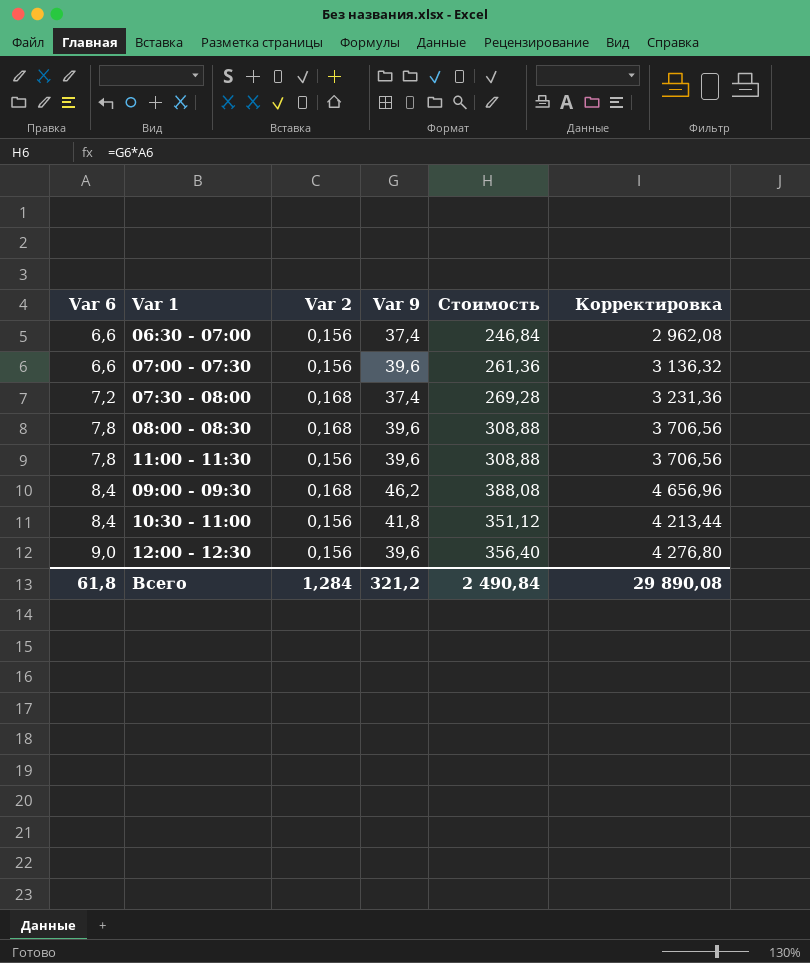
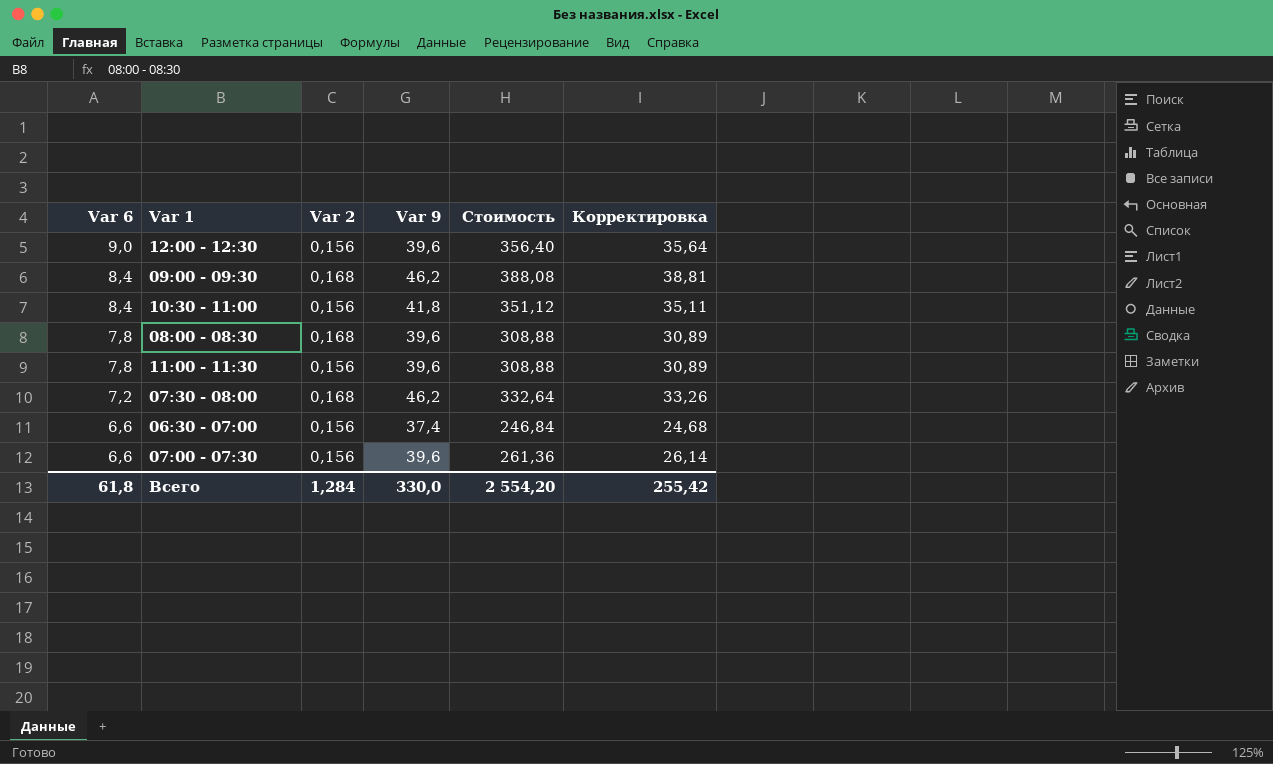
row order: Var 6 ascending -> Var 6 descending
column Корректировка | formula: [Стоимость] * 12 -> [Стоимость] * 0,1
07:30 - 08:00 | Var 9: 37,4 -> 46,2
07:30 - 08:00 | Стоимость: 269,28 -> 332,64
Всего | Var 9: 321,2 -> 330,0
Всего | Стоимость: 2 490,84 -> 2 554,20
Всего | Корректировка: 29 890,08 -> 255,42

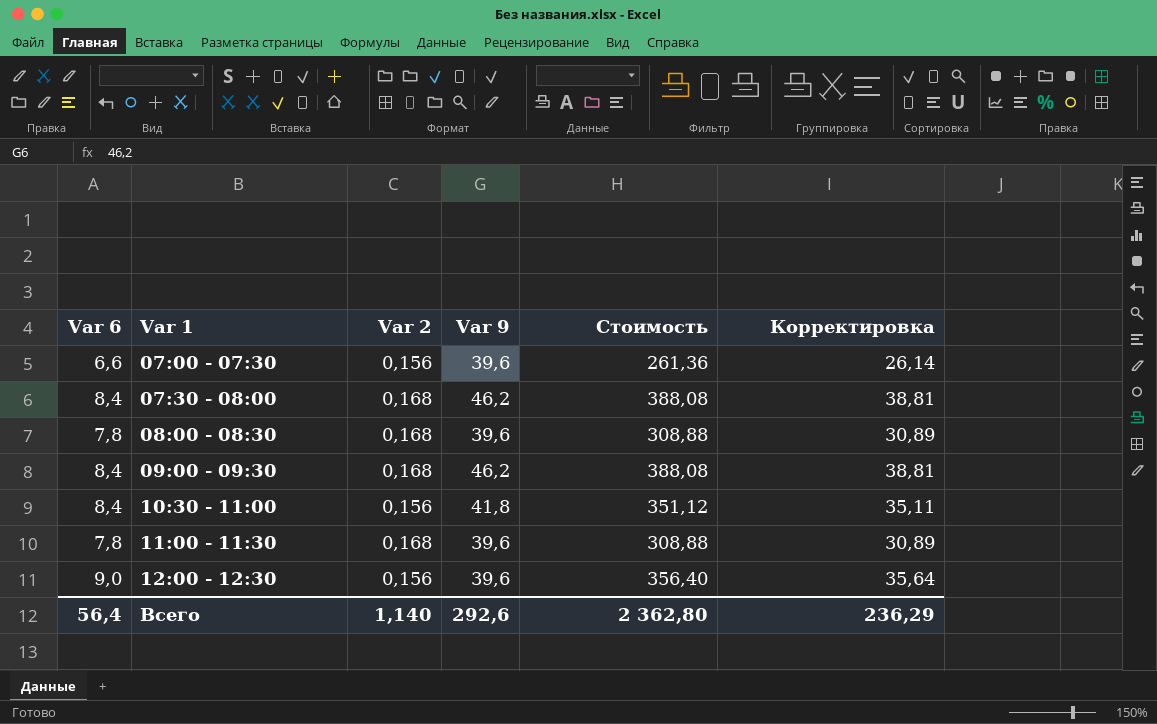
row order: Var 6 descending -> Var 1 ascending
row 06:30 - 07:00: 6,6 | 0,156 | 37,4 | 246,84 | 24,68 -> none
07:30 - 08:00 | Var 6: 7,2 -> 8,4
07:30 - 08:00 | Стоимость: 332,64 -> 388,08
07:30 - 08:00 | Корректировка: 33,26 -> 38,81
11:00 - 11:30 | Var 2: 0,156 -> 0,168
Всего | Var 6: 61,8 -> 56,4
Всего | Var 2: 1,284 -> 1,140
Всего | Var 9: 330,0 -> 292,6
Всего | Стоимость: 2 554,20 -> 2 362,80
Всего | Корректировка: 255,42 -> 236,29

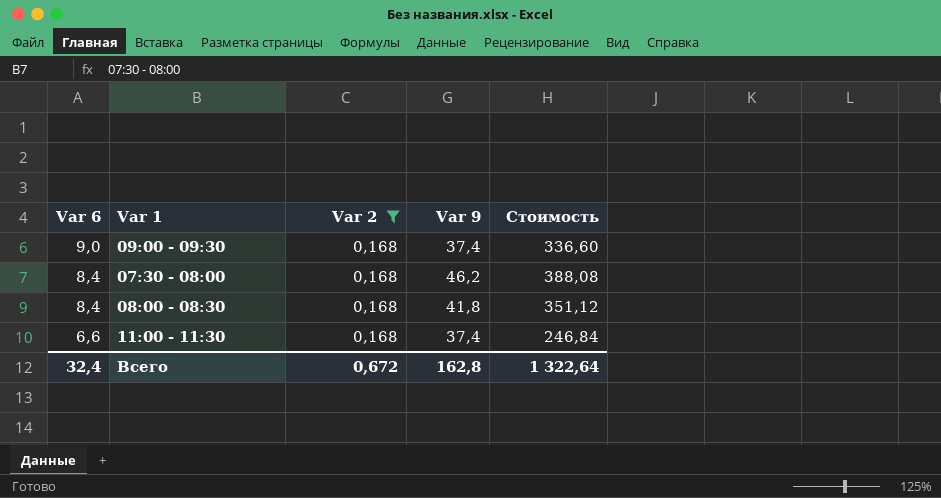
filter: none -> Var 2 = 0,168
row order: Var 1 ascending -> Var 6 descending
column Корректировка | formula: [Стоимость] * 0,1 -> none
09:00 - 09:30 | Var 6: 8,4 -> 9,0
09:00 - 09:30 | Var 9: 46,2 -> 37,4
09:00 - 09:30 | Стоимость: 388,08 -> 336,60
08:00 - 08:30 | Var 6: 7,8 -> 8,4
08:00 - 08:30 | Var 9: 39,6 -> 41,8
08:00 - 08:30 | Стоимость: 308,88 -> 351,12
11:00 - 11:30 | Var 6: 7,8 -> 6,6
11:00 - 11:30 | Var 9: 39,6 -> 37,4
11:00 - 11:30 | Стоимость: 308,88 -> 246,84
Всего | Var 6: 56,4 -> 32,4
Всего | Var 2: 1,140 -> 0,672
Всего | Var 9: 292,6 -> 162,8
Всего | Стоимость: 2 362,80 -> 1 322,64

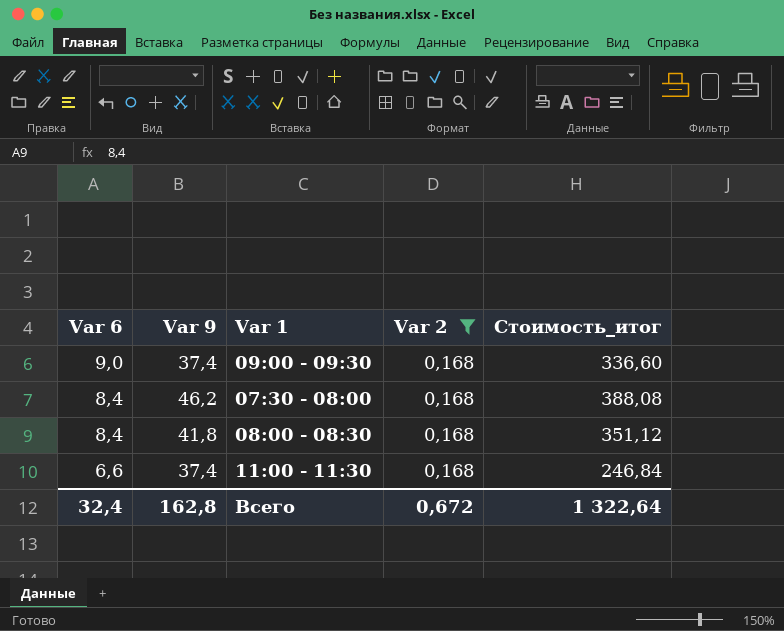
column Var 9 | position: 4 -> 2
column name: Стоимость -> Стоимость_итог

